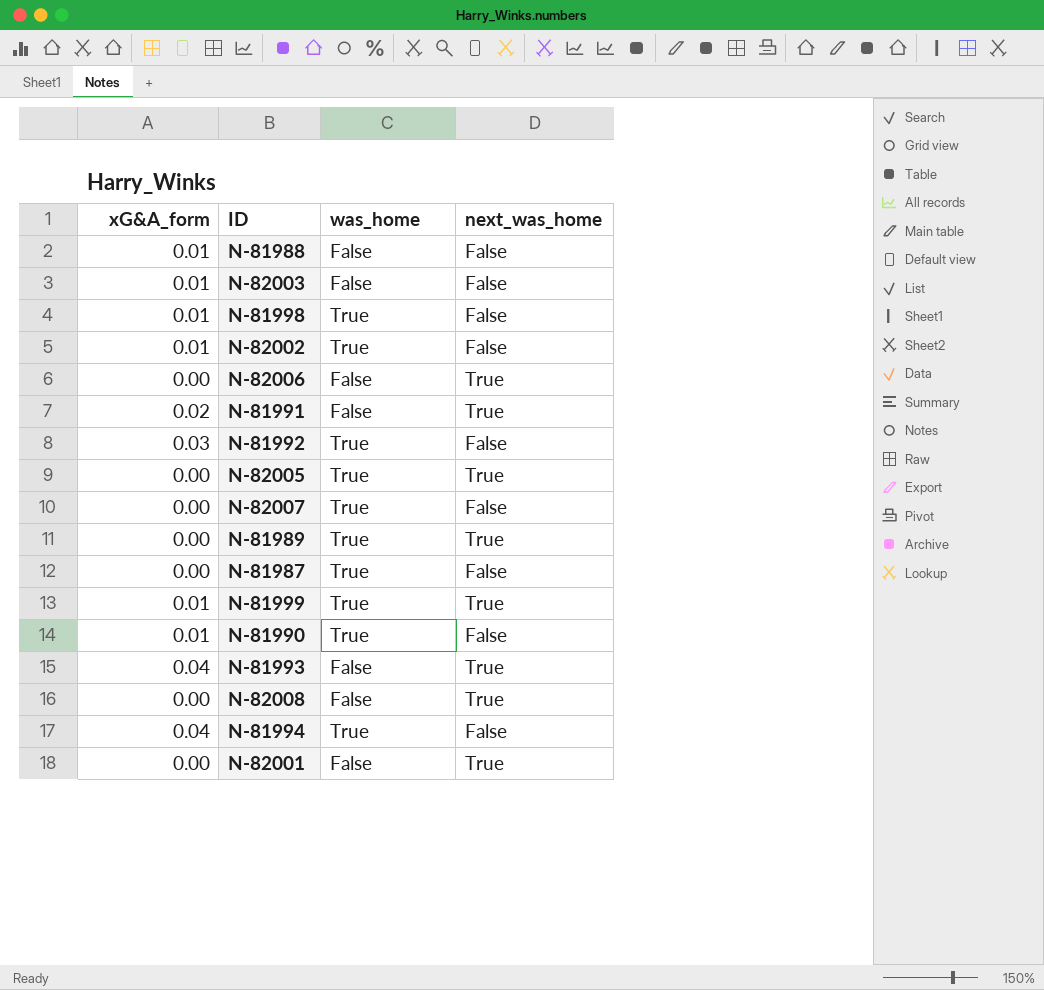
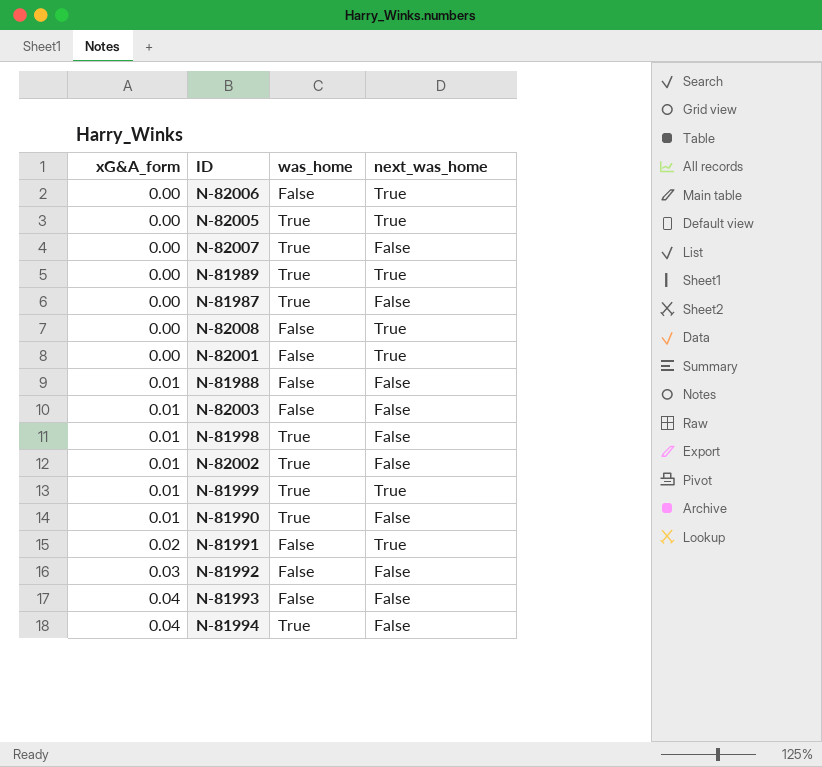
row order: none -> xG&A_form ascending
N-81992 | was_home: True -> False
N-81993 | next_was_home: True -> False

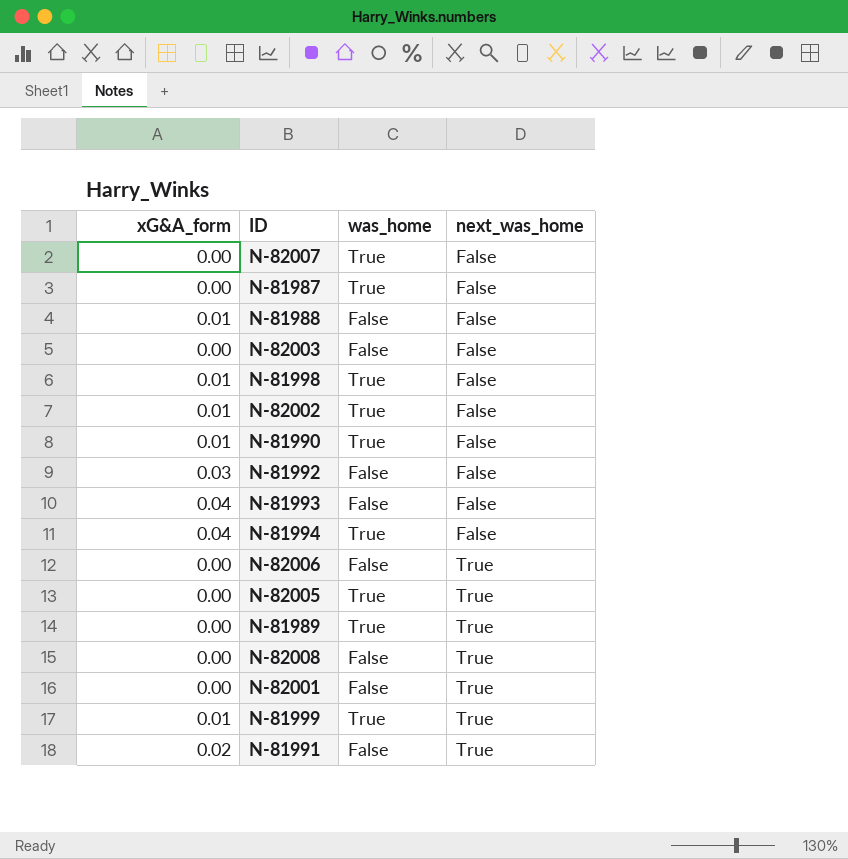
row order: xG&A_form ascending -> next_was_home ascending
N-82003 | xG&A_form: 0.01 -> 0.00

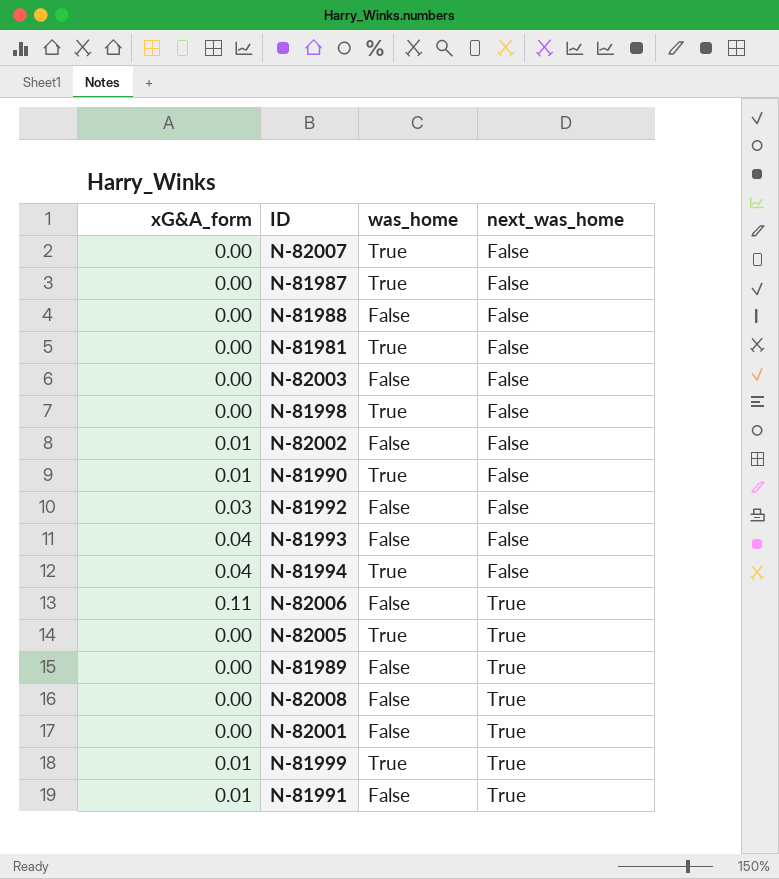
N-81988 | xG&A_form: 0.01 -> 0.00
row N-81981: none -> 0.00 | True | False
N-81998 | xG&A_form: 0.01 -> 0.00
N-82002 | was_home: True -> False
N-82006 | xG&A_form: 0.00 -> 0.11
N-81989 | was_home: True -> False
N-81991 | xG&A_form: 0.02 -> 0.01

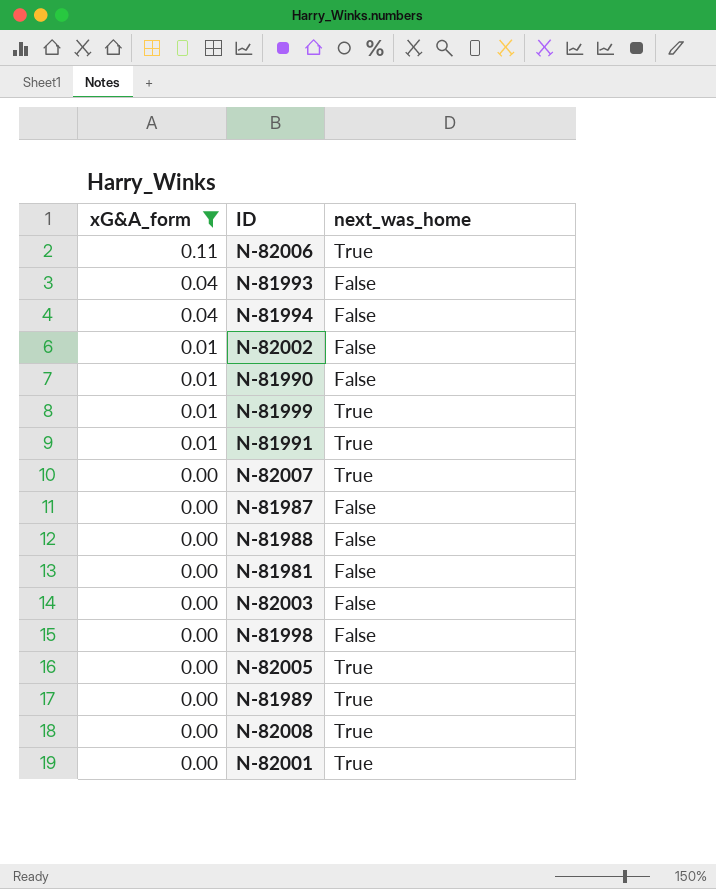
filter: none -> xG&A_form != 0.03
row order: next_was_home ascending -> xG&A_form descending
column was_home | position: 3 -> none
N-82007 | next_was_home: False -> True

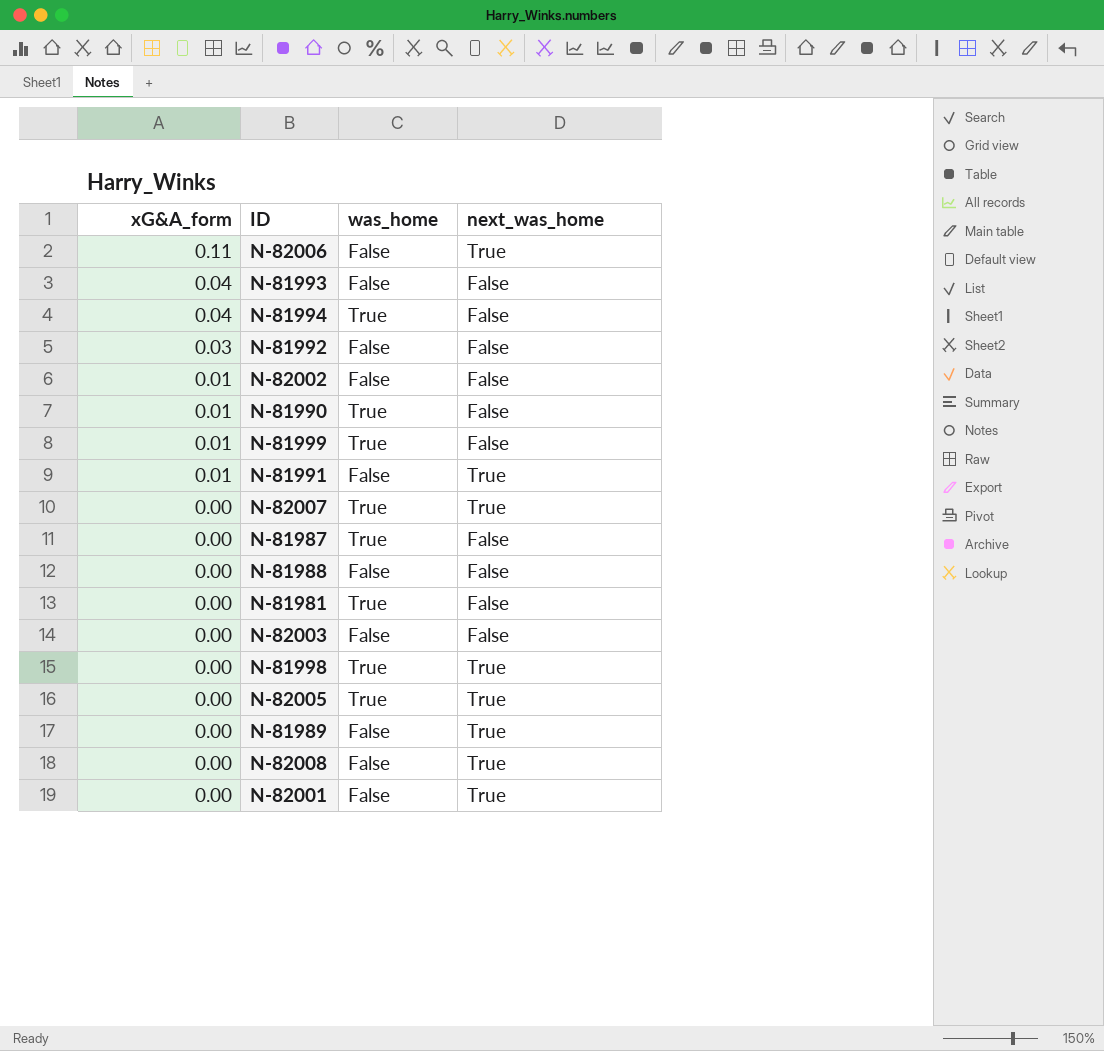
filter: xG&A_form != 0.03 -> none
column was_home | position: none -> 3
N-81999 | next_was_home: True -> False
N-81998 | next_was_home: False -> True

